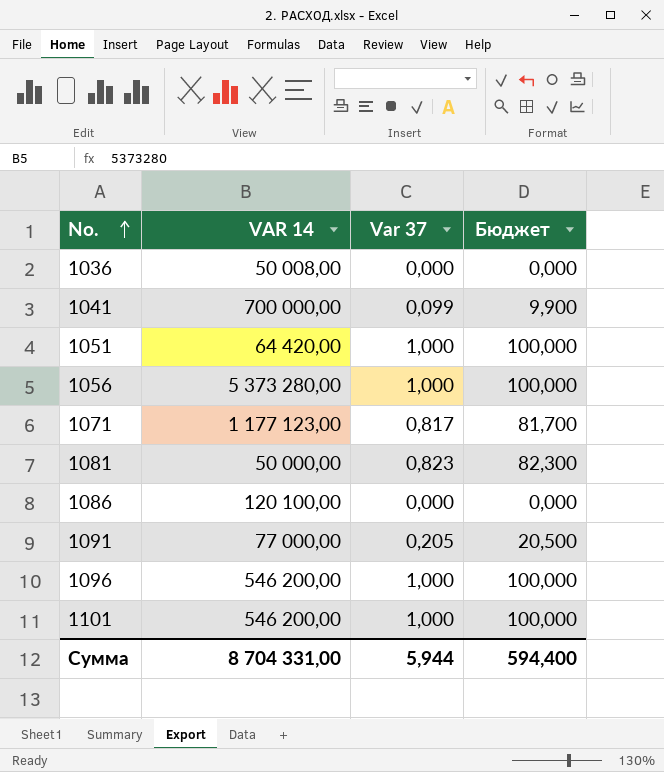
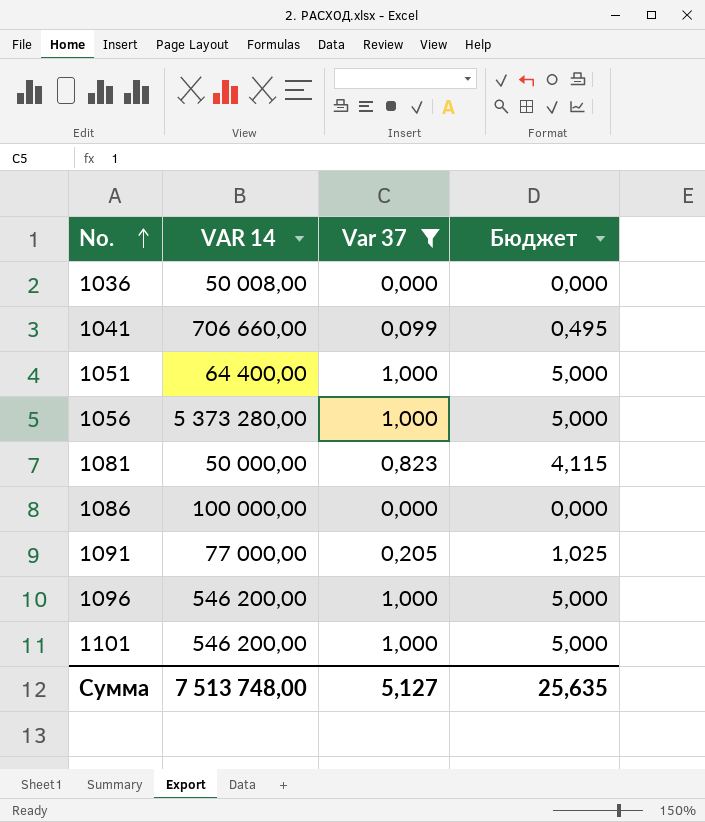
filter: none -> Var 37 != 0,817
column Бюджет | formula: [Var 37] * 100 -> [Var 37] * 5
1041 | VAR 14: 700 000,00 -> 706 660,00
1051 | VAR 14: 64 420,00 -> 64 400,00
1086 | VAR 14: 120 100,00 -> 100 000,00
Сумма | VAR 14: 8 704 331,00 -> 7 513 748,00
Сумма | Var 37: 5,944 -> 5,127
Сумма | Бюджет: 594,400 -> 25,635

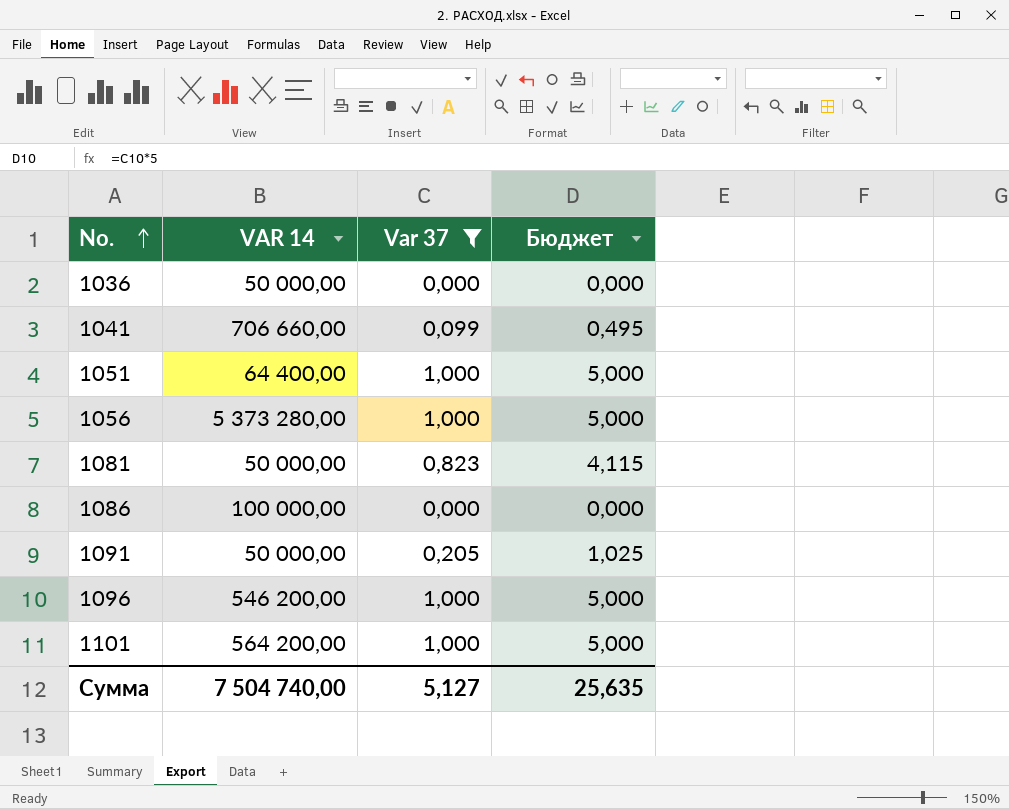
1036 | VAR 14: 50 008,00 -> 50 000,00
1091 | VAR 14: 77 000,00 -> 50 000,00
1101 | VAR 14: 546 200,00 -> 564 200,00
Сумма | VAR 14: 7 513 748,00 -> 7 504 740,00

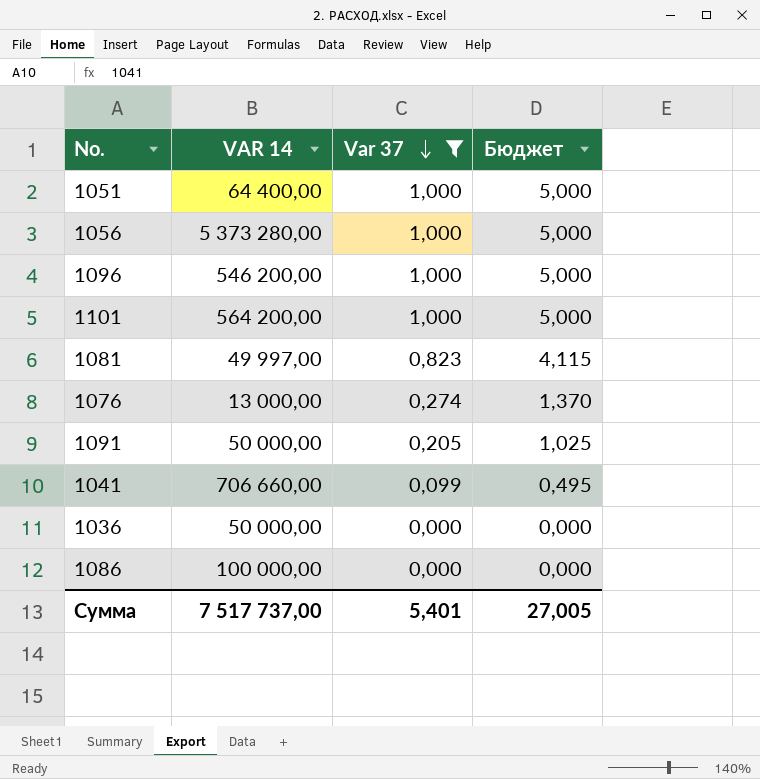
row order: No. ascending -> Var 37 descending
1081 | VAR 14: 50 000,00 -> 49 997,00
row 1076: none -> 13 000,00 | 0,274 | 1,370
Сумма | VAR 14: 7 504 740,00 -> 7 517 737,00
Сумма | Var 37: 5,127 -> 5,401
Сумма | Бюджет: 25,635 -> 27,005

